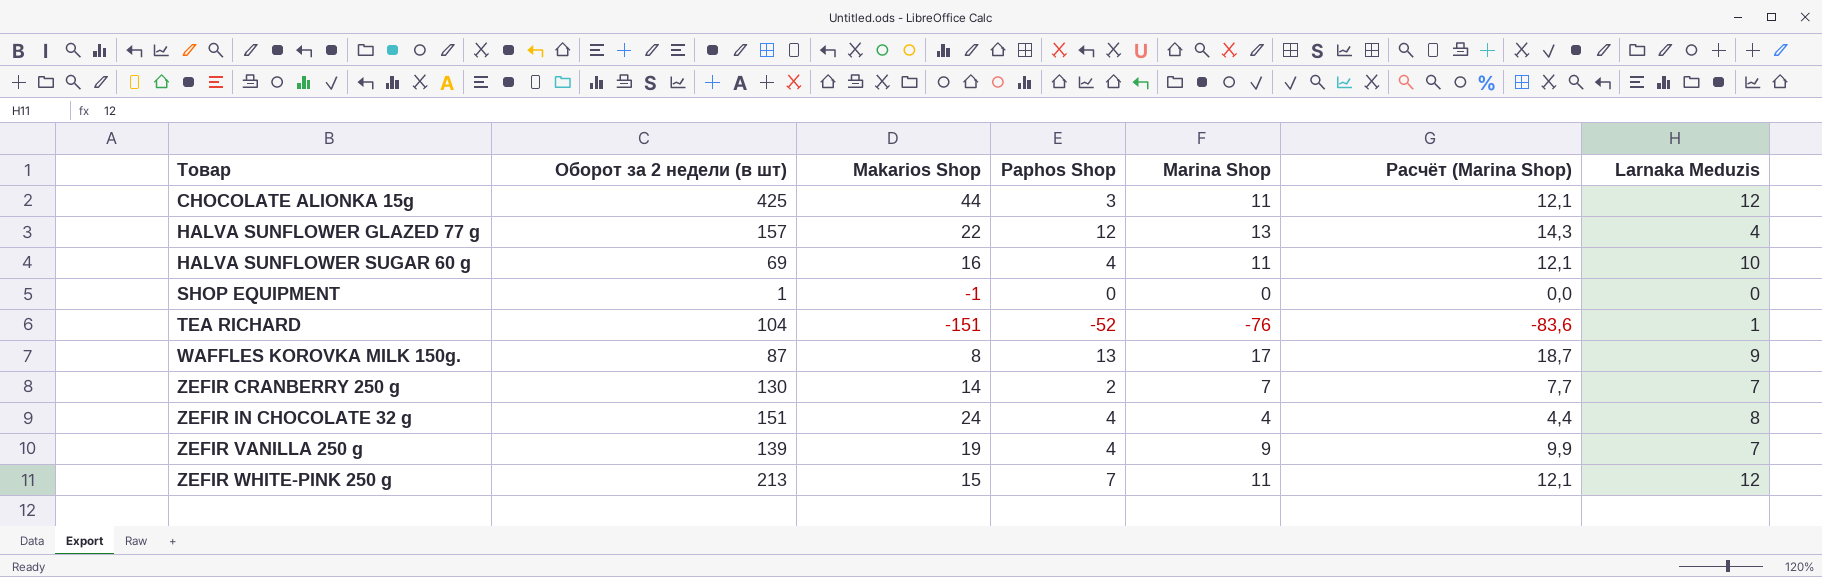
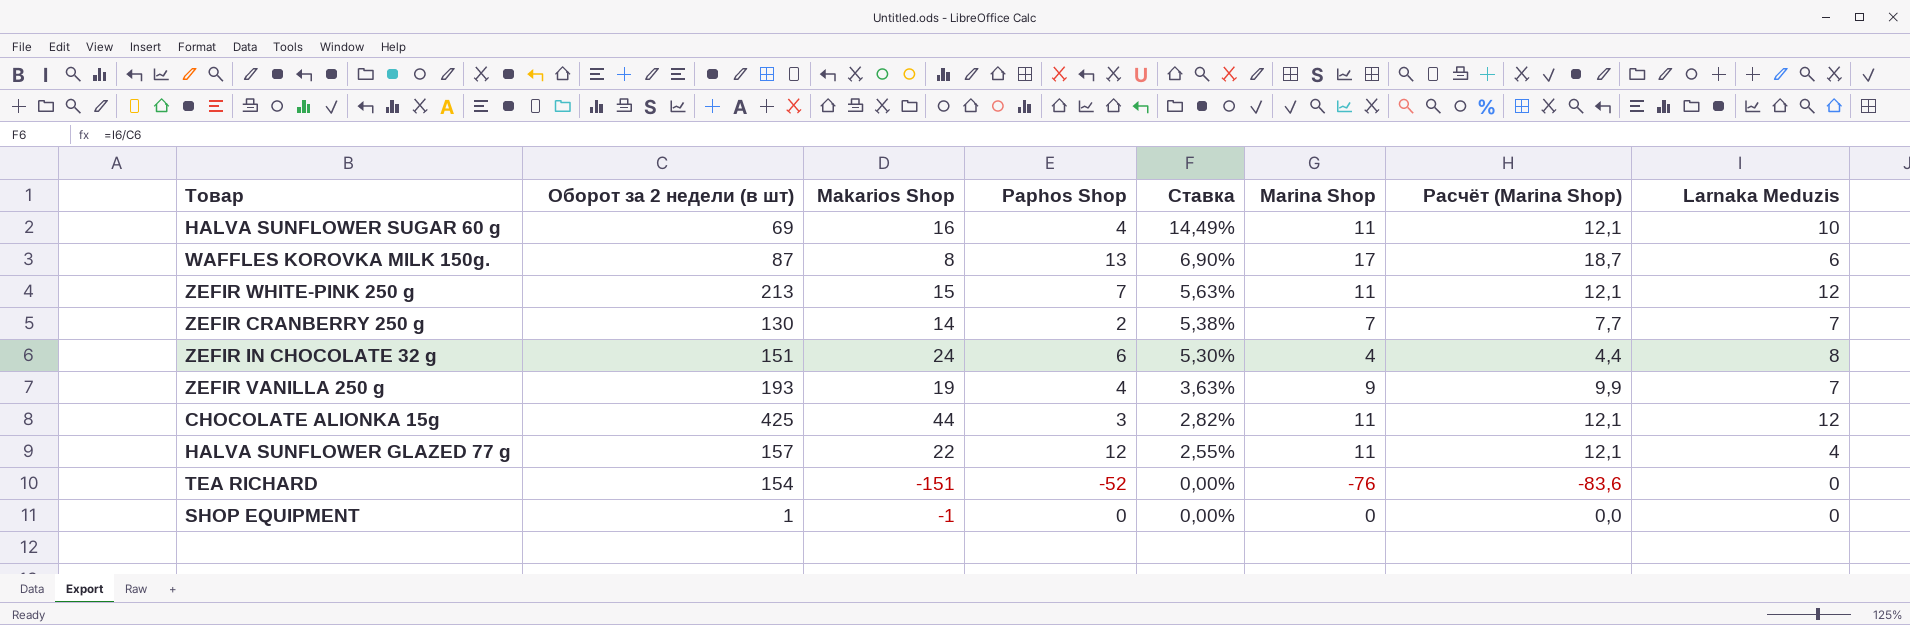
row order: Товар ascending -> Ставка descending
column Ставка | formula: none -> [Larnaka Meduzis] / [Оборот за 2 недели (в шт)]
WAFFLES KOROVKA MILK 150g. | Larnaka Meduzis: 9 -> 6
ZEFIR IN CHOCOLATE 32 g | Paphos Shop: 4 -> 6
ZEFIR VANILLA 250 g | Оборот за 2 недели (в шт): 139 -> 193
HALVA SUNFLOWER GLAZED 77 g | Marina Shop: 13 -> 11
HALVA SUNFLOWER GLAZED 77 g | Расчёт (Marina Shop): 14,3 -> 12,1
TEA RICHARD | Оборот за 2 недели (в шт): 104 -> 154
TEA RICHARD | Larnaka Meduzis: 1 -> 0

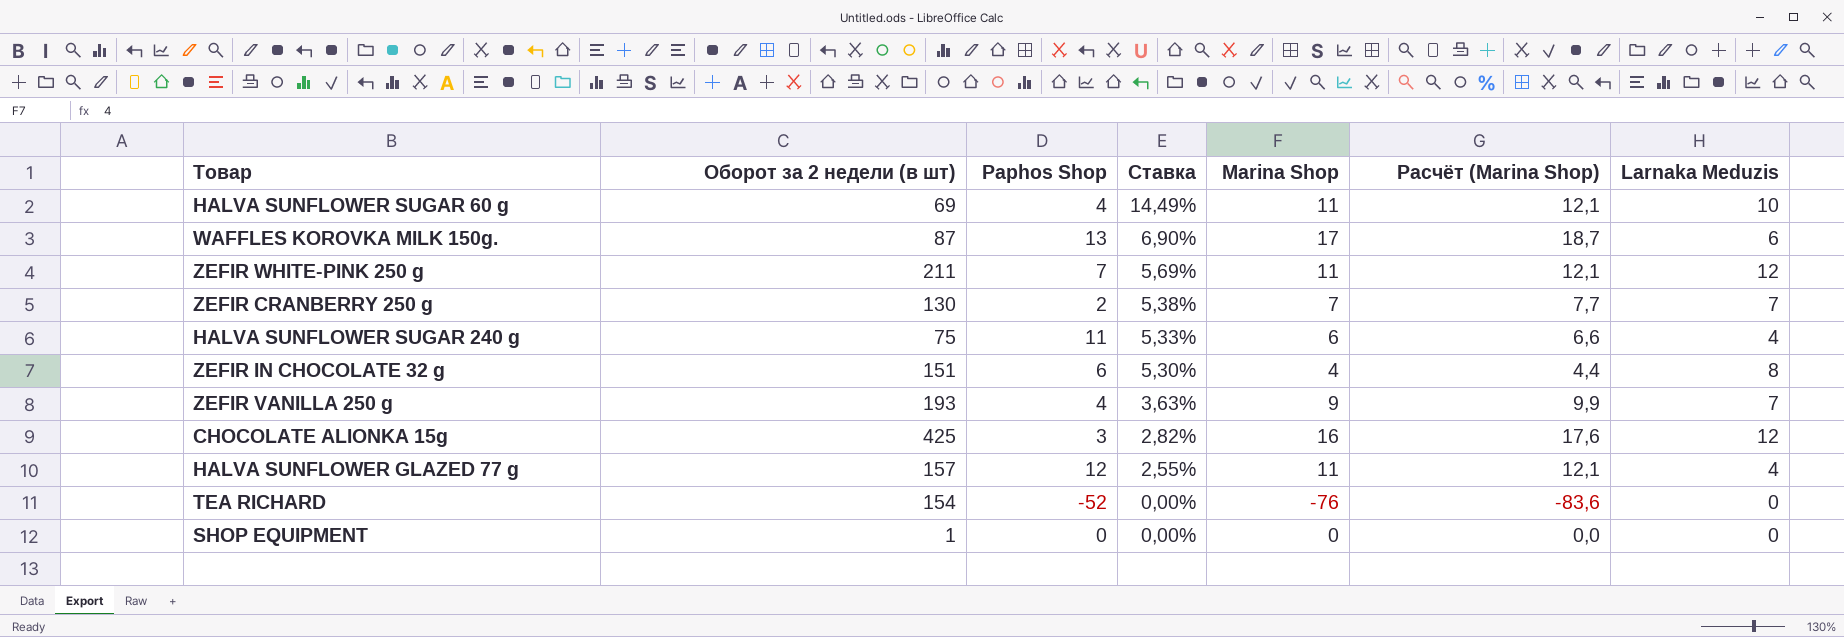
column Makarios Shop | position: 3 -> none
ZEFIR WHITE-PINK 250 g | Оборот за 2 недели (в шт): 213 -> 211
ZEFIR WHITE-PINK 250 g | Ставка: 5,63% -> 5,69%
row HALVA SUNFLOWER SUGAR 240 g: none -> 75 | 11 | 5,33% | 6 | 6,6 | 4
CHOCOLATE ALIONKA 15g | Marina Shop: 11 -> 16
CHOCOLATE ALIONKA 15g | Расчёт (Marina Shop): 12,1 -> 17,6

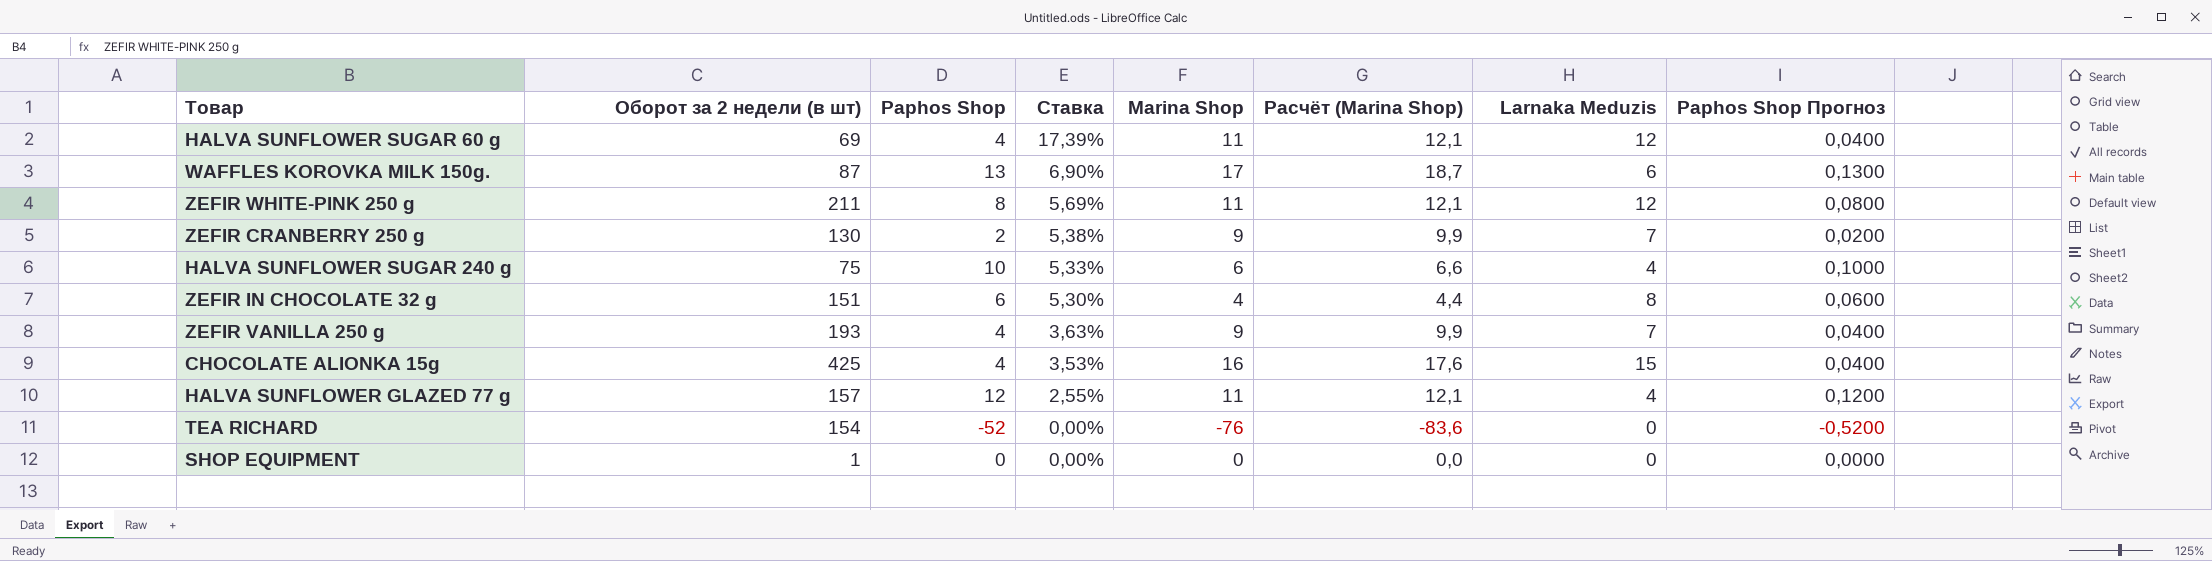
column Paphos Shop Прогноз | formula: none -> [Paphos Shop] * 0,01
HALVA SUNFLOWER SUGAR 60 g | Ставка: 14,49% -> 17,39%
HALVA SUNFLOWER SUGAR 60 g | Larnaka Meduzis: 10 -> 12
ZEFIR WHITE-PINK 250 g | Paphos Shop: 7 -> 8
ZEFIR CRANBERRY 250 g | Marina Shop: 7 -> 9
ZEFIR CRANBERRY 250 g | Расчёт (Marina Shop): 7,7 -> 9,9
HALVA SUNFLOWER SUGAR 240 g | Paphos Shop: 11 -> 10
CHOCOLATE ALIONKA 15g | Paphos Shop: 3 -> 4
CHOCOLATE ALIONKA 15g | Ставка: 2,82% -> 3,53%
CHOCOLATE ALIONKA 15g | Larnaka Meduzis: 12 -> 15

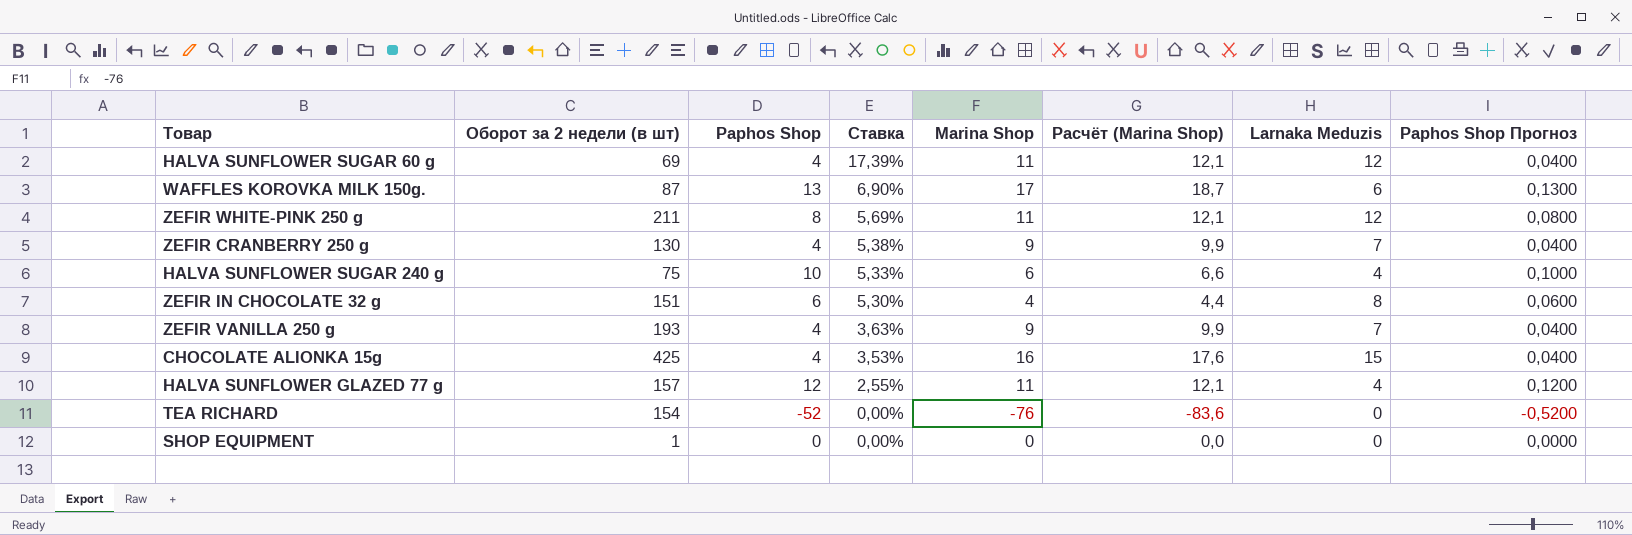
ZEFIR CRANBERRY 250 g | Paphos Shop: 2 -> 4
ZEFIR CRANBERRY 250 g | Paphos Shop Прогноз: 0,0200 -> 0,0400

